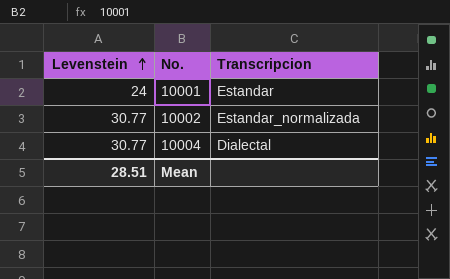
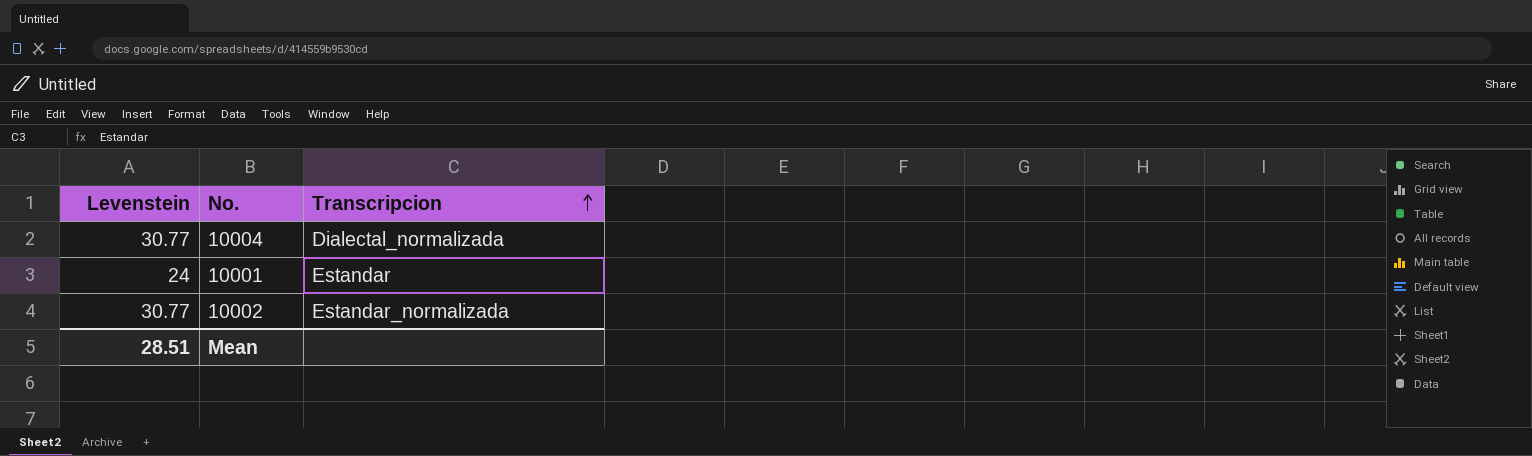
row order: Levenstein ascending -> Transcripcion ascending
10004 | Transcripcion: Dialectal -> Dialectal_normalizada

